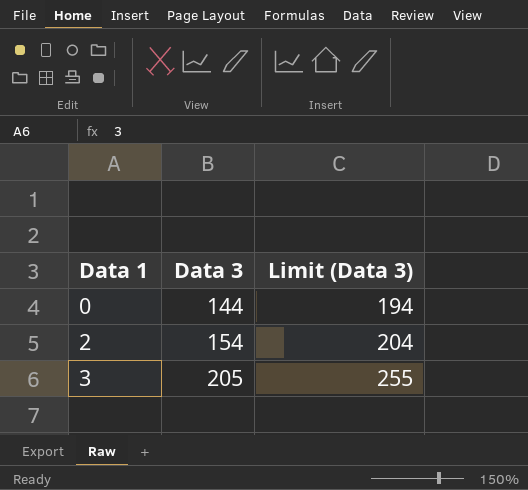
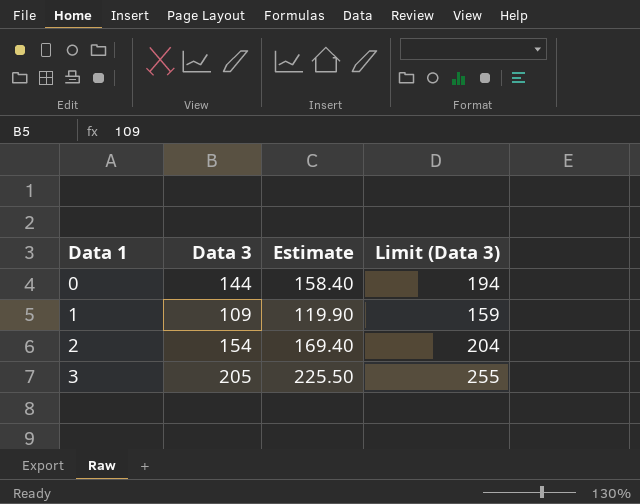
column Estimate | formula: none -> [Data 3] * 1.1
row 1: none -> 109 | 119.90 | 159

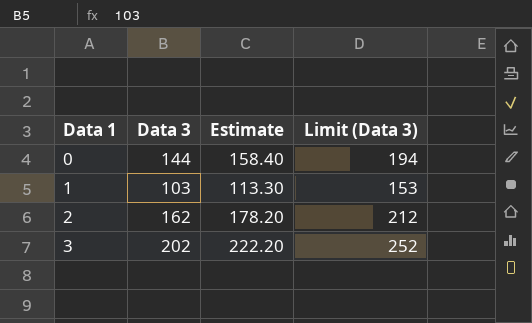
1 | Data 3: 109 -> 103
1 | Estimate: 119.90 -> 113.30
1 | Limit (Data 3): 159 -> 153
2 | Data 3: 154 -> 162
2 | Estimate: 169.40 -> 178.20
2 | Limit (Data 3): 204 -> 212
3 | Data 3: 205 -> 202
3 | Estimate: 225.50 -> 222.20
3 | Limit (Data 3): 255 -> 252

